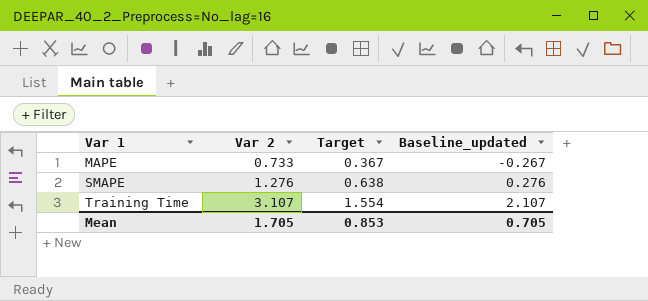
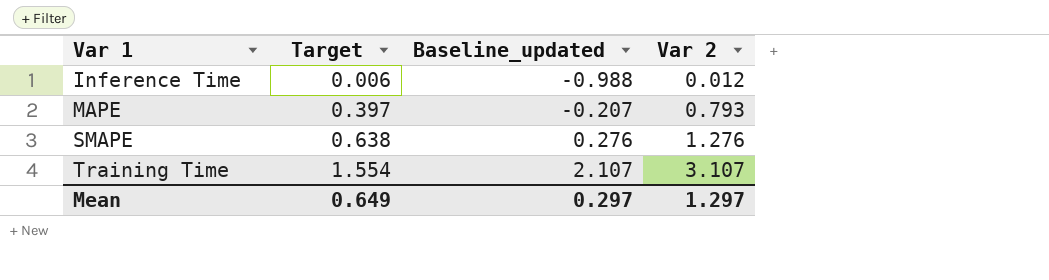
column Var 2 | position: 2 -> 4
row Inference Time: none -> 0.006 | -0.988 | 0.012
MAPE | Target: 0.367 -> 0.397
MAPE | Baseline_updated: -0.267 -> -0.207
MAPE | Var 2: 0.733 -> 0.793
Mean | Target: 0.853 -> 0.649
Mean | Baseline_updated: 0.705 -> 0.297
Mean | Var 2: 1.705 -> 1.297

